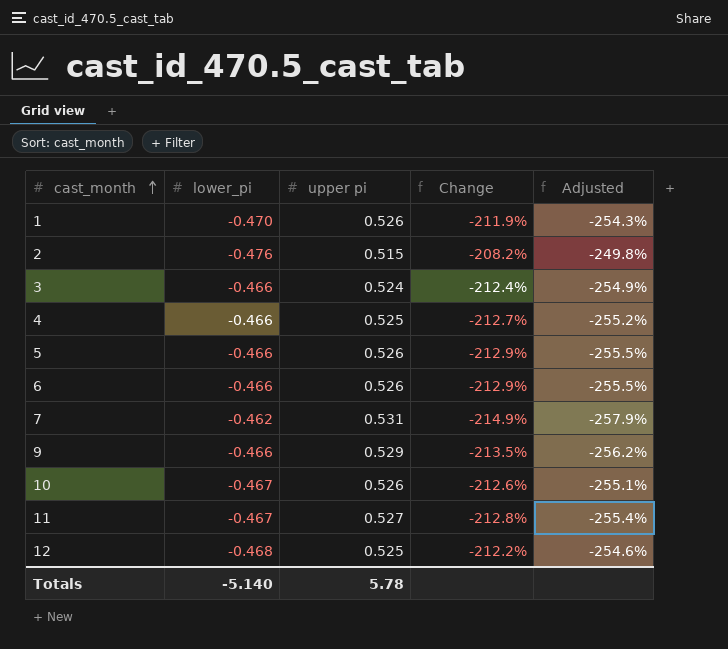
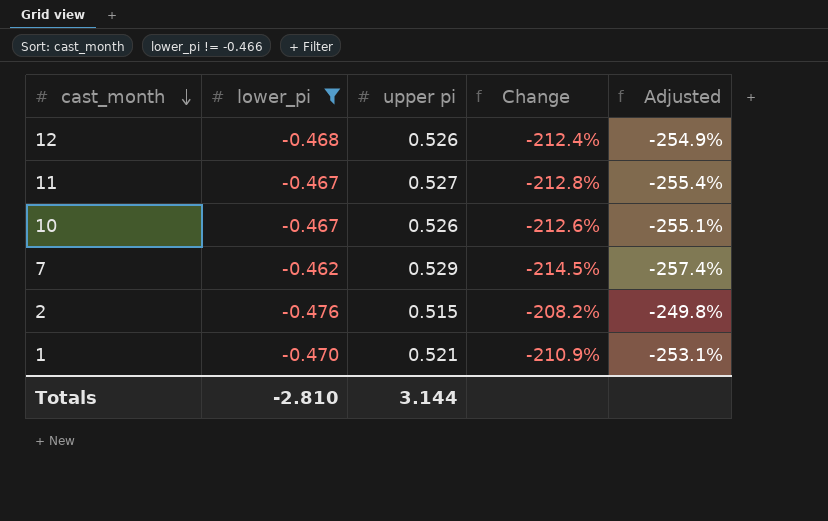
filter: none -> lower_pi != -0.466
row order: cast_month ascending -> cast_month descending
12 | upper pi: 0.525 -> 0.526
12 | Change: -212.2% -> -212.4%
12 | Adjusted: -254.6% -> -254.9%
7 | upper pi: 0.531 -> 0.529
7 | Change: -214.9% -> -214.5%
7 | Adjusted: -257.9% -> -257.4%
1 | upper pi: 0.526 -> 0.521
1 | Change: -211.9% -> -210.9%
1 | Adjusted: -254.3% -> -253.1%
Totals | lower_pi: -5.140 -> -2.810
Totals | upper pi: 5.78 -> 3.144

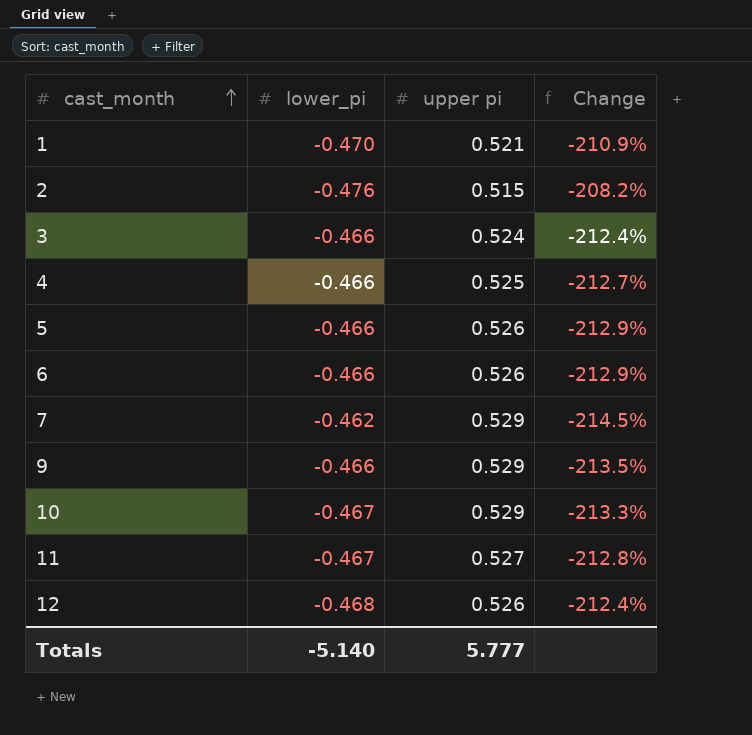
filter: lower_pi != -0.466 -> none
row order: cast_month descending -> cast_month ascending
column Adjusted | formula: [Change] * 1.2 -> none
10 | upper pi: 0.526 -> 0.529
10 | Change: -212.6% -> -213.3%
Totals | lower_pi: -2.810 -> -5.140
Totals | upper pi: 3.144 -> 5.777

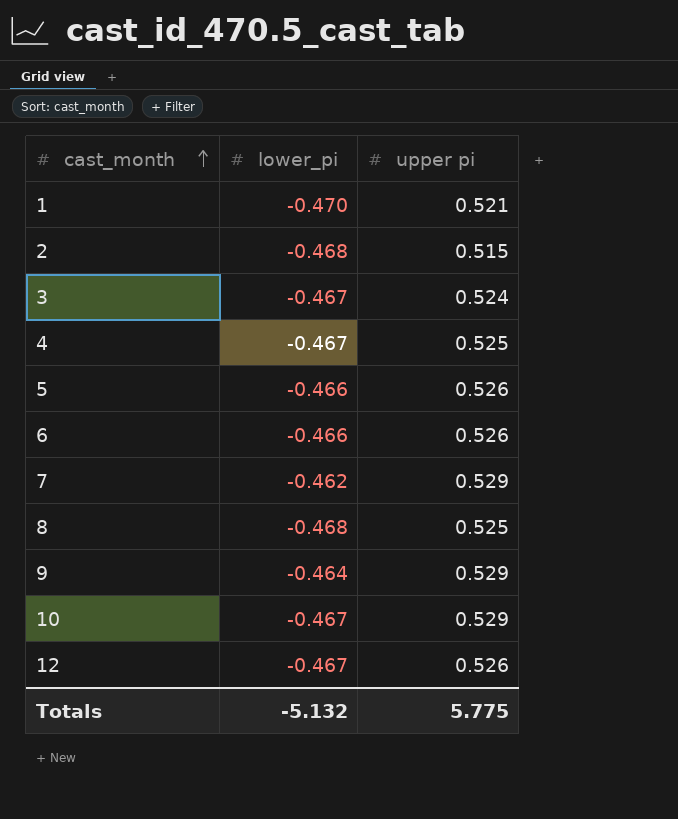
column Change | formula: ([upper pi] - [lower_pi]) / [lower_pi] -> none
row 11: -0.467 | 0.527 | -212.8% -> none
2 | lower_pi: -0.476 -> -0.468
3 | lower_pi: -0.466 -> -0.467
4 | lower_pi: -0.466 -> -0.467
row 8: none -> -0.468 | 0.525
9 | lower_pi: -0.466 -> -0.464
12 | lower_pi: -0.468 -> -0.467
Totals | lower_pi: -5.140 -> -5.132
Totals | upper pi: 5.777 -> 5.775

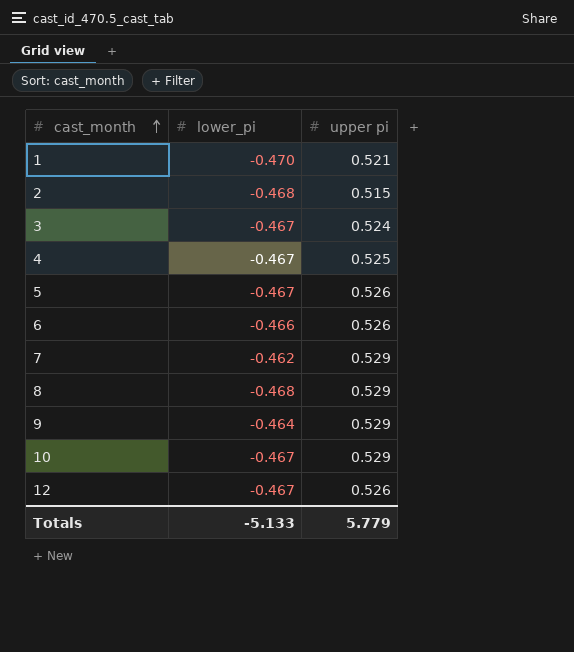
5 | lower_pi: -0.466 -> -0.467
8 | upper pi: 0.525 -> 0.529
Totals | lower_pi: -5.132 -> -5.133
Totals | upper pi: 5.775 -> 5.779

